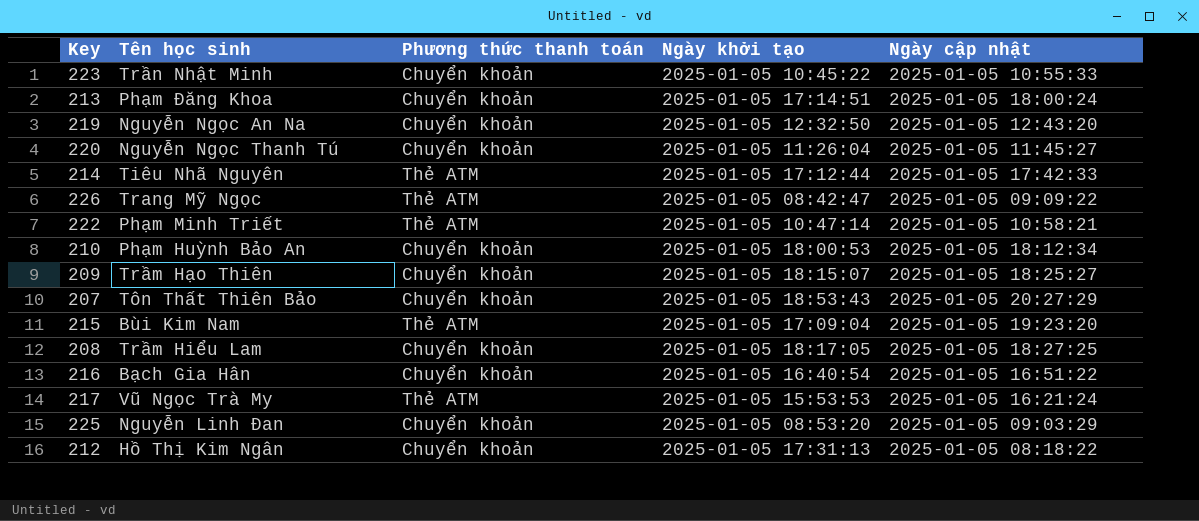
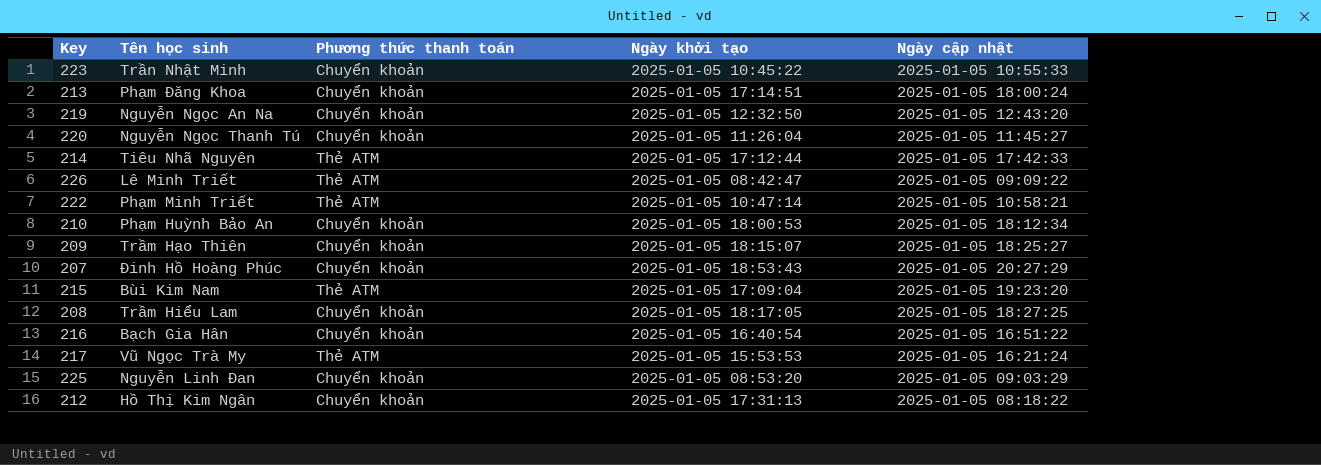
226 | Tên học sinh: Trang Mỹ Ngọc -> Lê Minh Triết
207 | Tên học sinh: Tôn Thất Thiên Bảo -> Đinh Hồ Hoàng Phúc

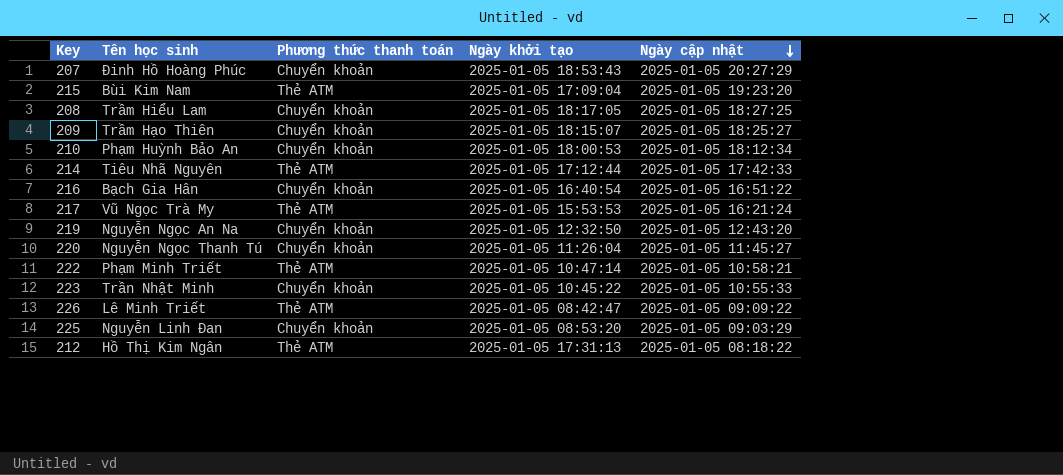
row order: none -> Ngày cập nhật descending
row 213: Phạm Đăng Khoa | Chuyển khoản | 2025-01-05 17:14:51 | 2025-01-05 18:00:24 -> none
212 | Phương thức thanh toán: Chuyển khoản -> Thẻ ATM

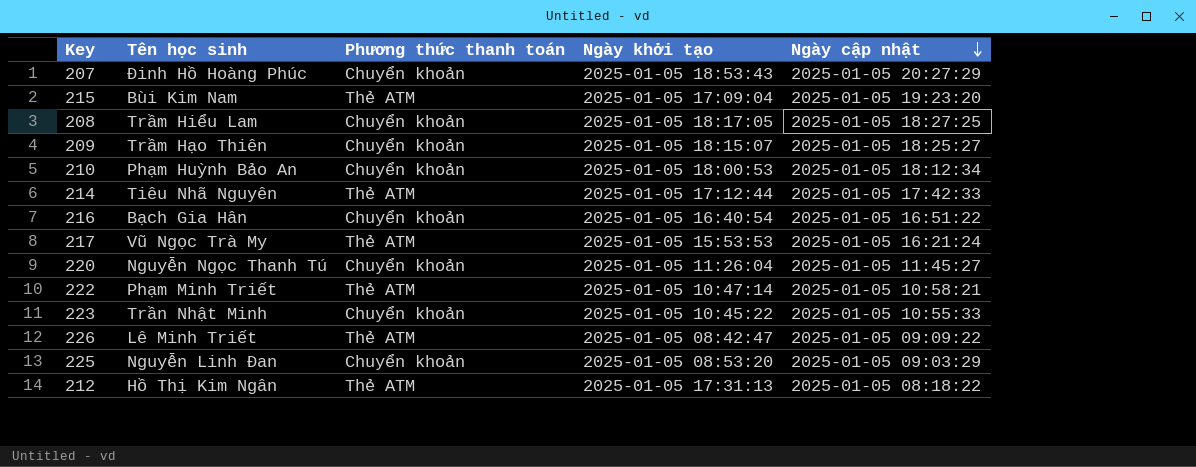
row 219: Nguyễn Ngọc An Na | Chuyển khoản | 2025-01-05 12:32:50 | 2025-01-05 12:43:20 -> none

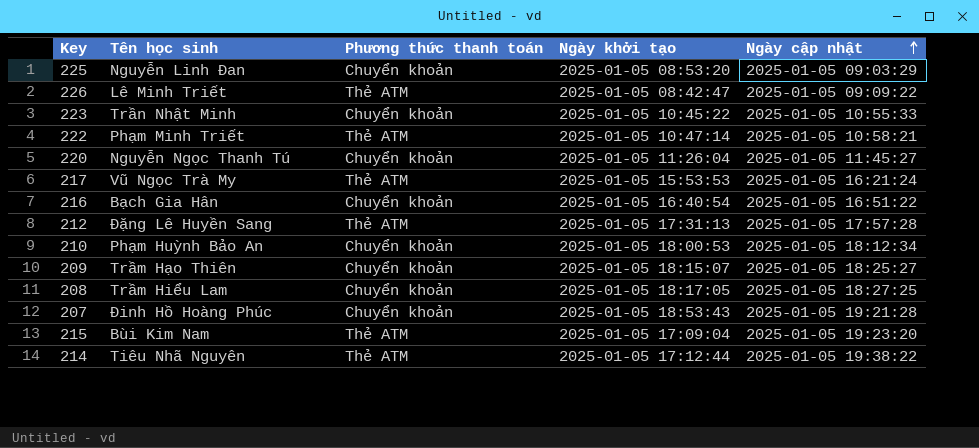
row order: Ngày cập nhật descending -> Ngày cập nhật ascending
212 | Tên học sinh: Hồ Thị Kim Ngân -> Đặng Lê Huyền Sang
212 | Ngày cập nhật: 2025-01-05 08:18:22 -> 2025-01-05 17:57:28
207 | Ngày cập nhật: 2025-01-05 20:27:29 -> 2025-01-05 19:21:28
214 | Ngày cập nhật: 2025-01-05 17:42:33 -> 2025-01-05 19:38:22

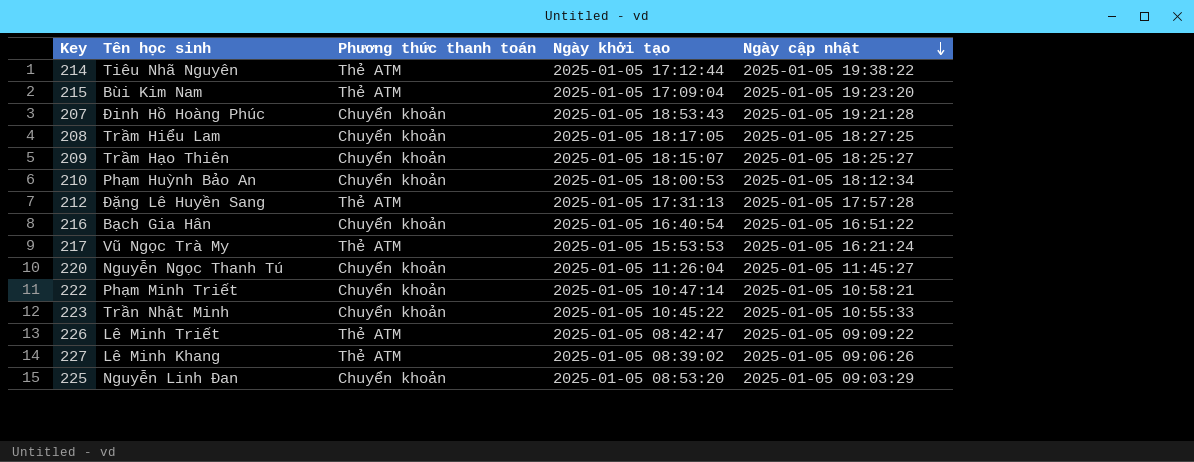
row order: Ngày cập nhật ascending -> Ngày cập nhật descending
222 | Phương thức thanh toán: Thẻ ATM -> Chuyển khoản
row 227: none -> Lê Minh Khang | Thẻ ATM | 2025-01-05 08:39:02 | 2025-01-05 09:06:26

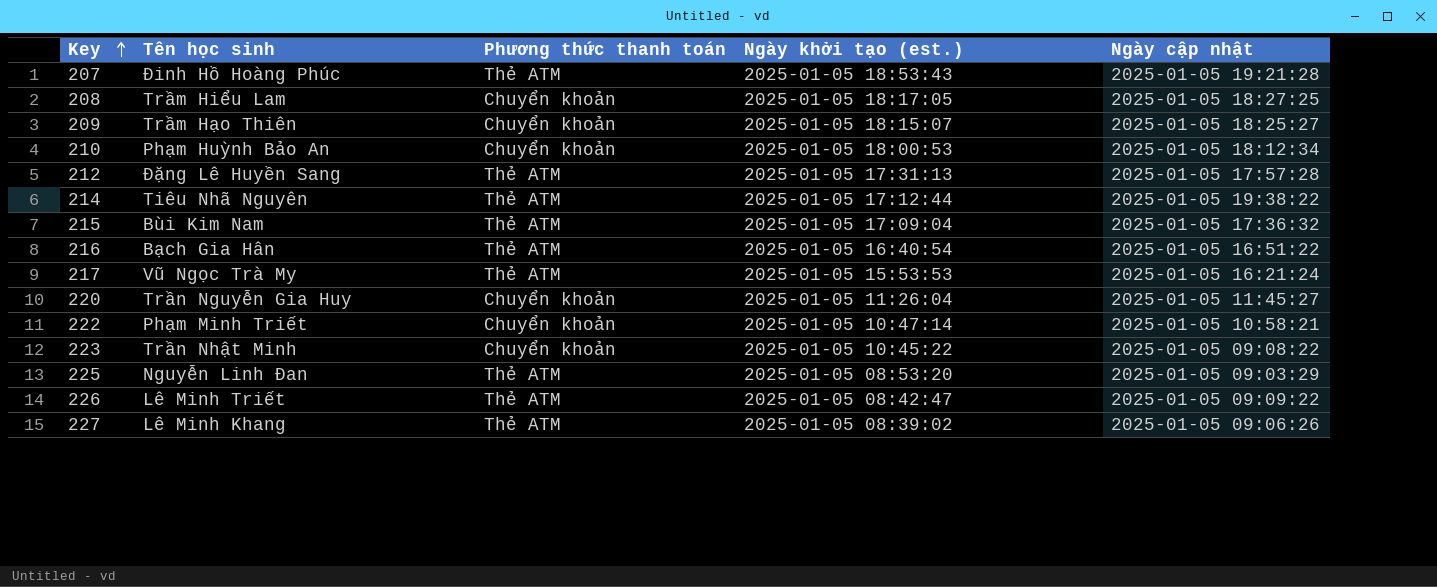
row order: Ngày cập nhật descending -> Key ascending
column name: Ngày khởi tạo -> Ngày khởi tạo (est.)
207 | Phương thức thanh toán: Chuyển khoản -> Thẻ ATM
215 | Ngày cập nhật: 2025-01-05 19:23:20 -> 2025-01-05 17:36:32
216 | Phương thức thanh toán: Chuyển khoản -> Thẻ ATM
220 | Tên học sinh: Nguyễn Ngọc Thanh Tú -> Trần Nguyễn Gia Huy
223 | Ngày cập nhật: 2025-01-05 10:55:33 -> 2025-01-05 09:08:22
225 | Phương thức thanh toán: Chuyển khoản -> Thẻ ATM

